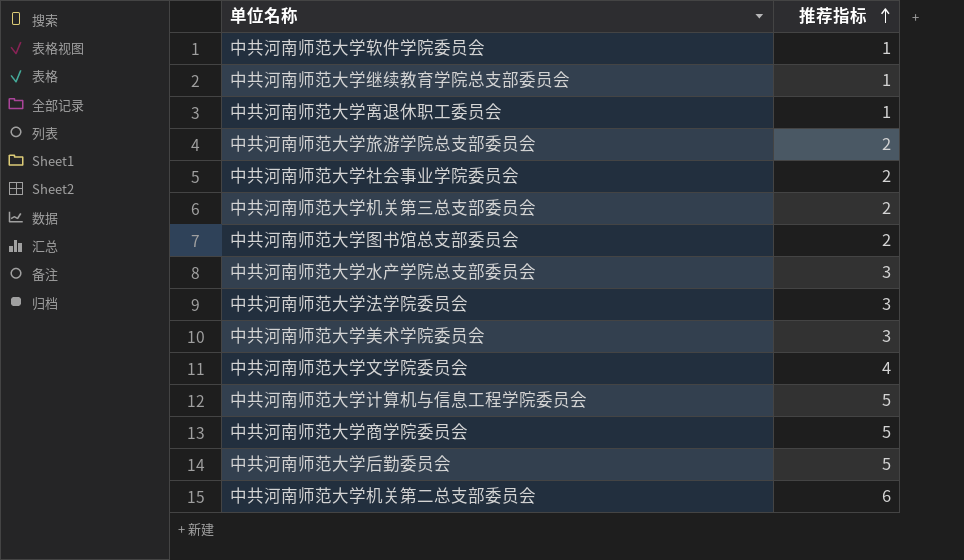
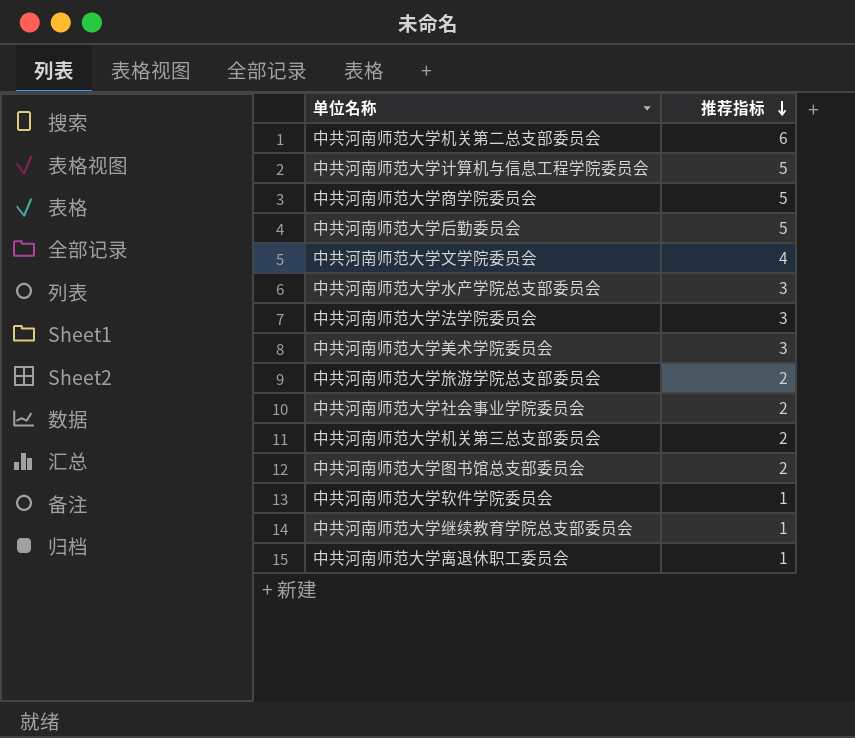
row order: 推荐指标 ascending -> 推荐指标 descending

